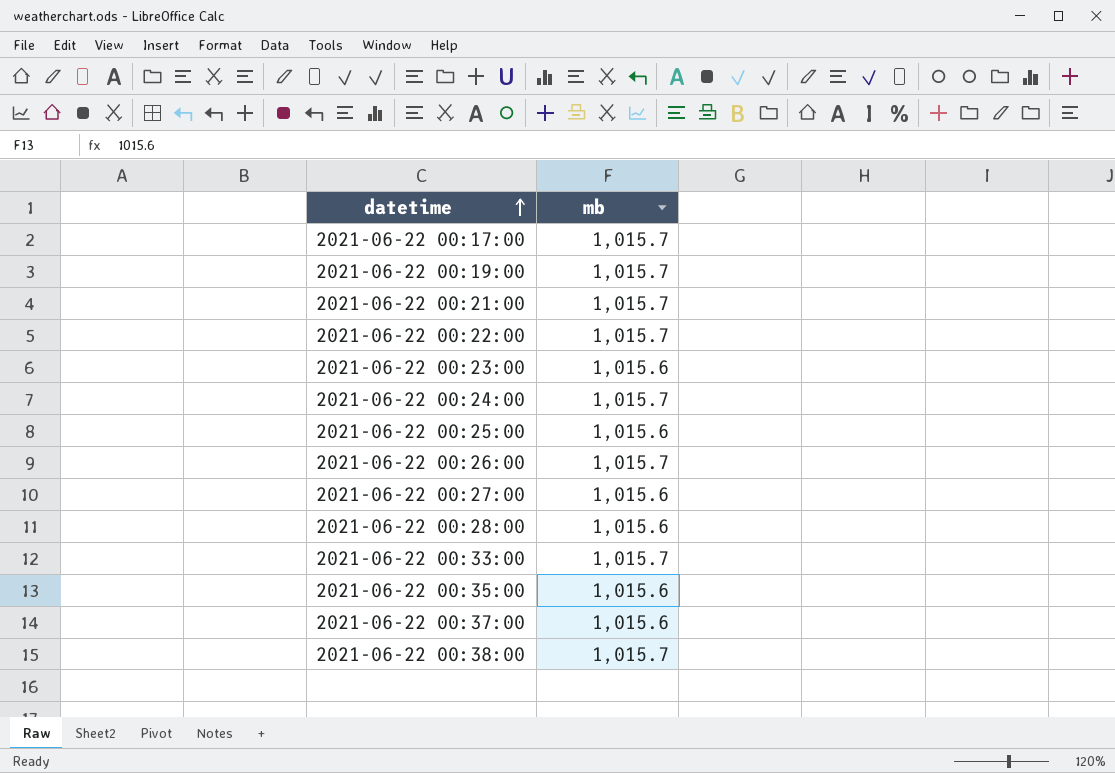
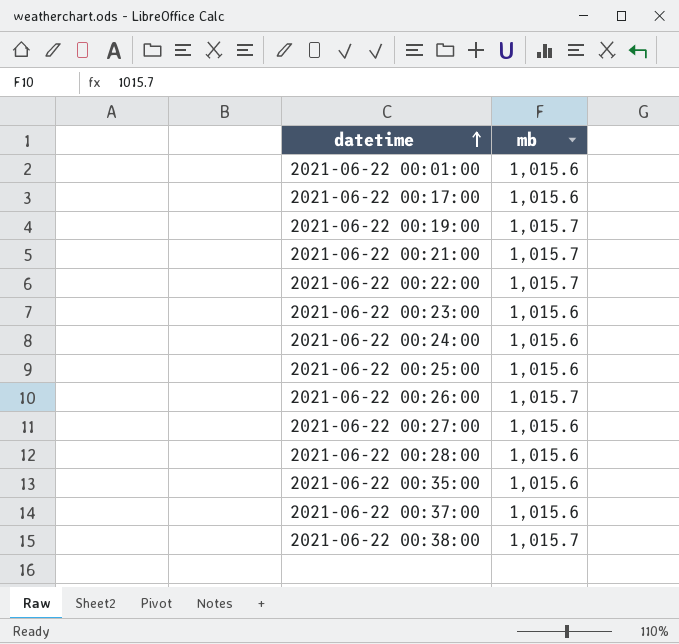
row 2021-06-22 00:33:00: 1,015.7 -> none
row 2021-06-22 00:01:00: none -> 1,015.6
2021-06-22 00:17:00 | mb: 1,015.7 -> 1,015.6
2021-06-22 00:24:00 | mb: 1,015.7 -> 1,015.6

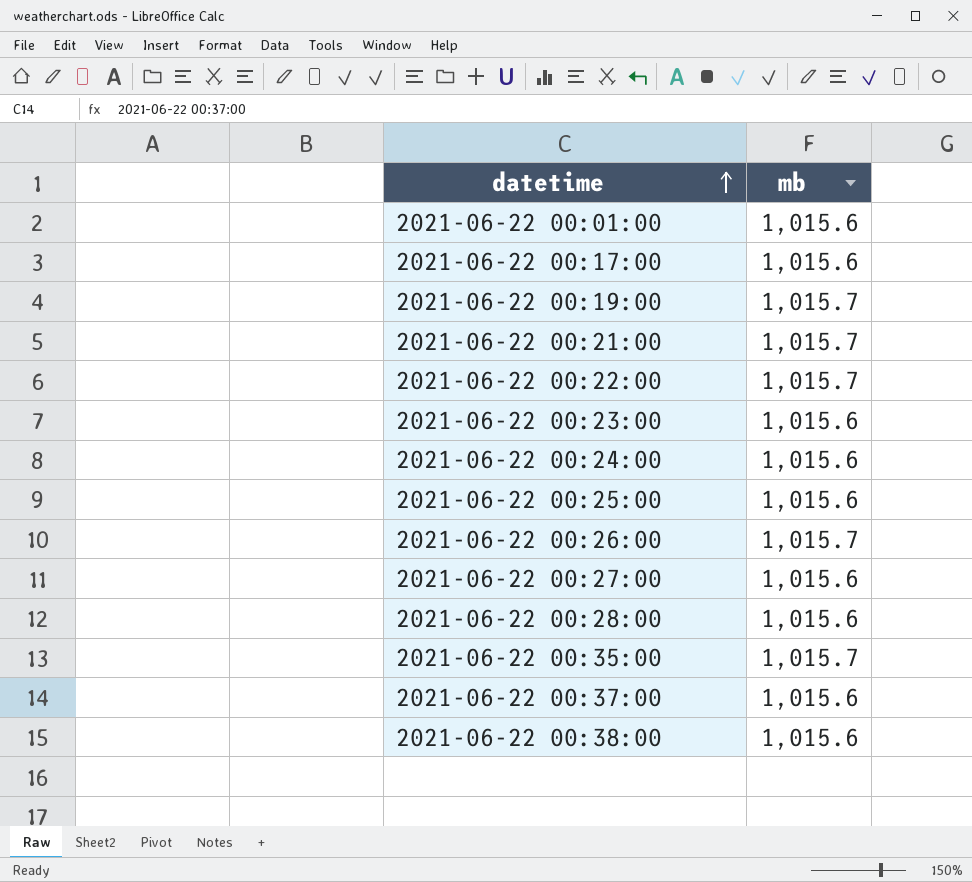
2021-06-22 00:35:00 | mb: 1,015.6 -> 1,015.7
2021-06-22 00:38:00 | mb: 1,015.7 -> 1,015.6

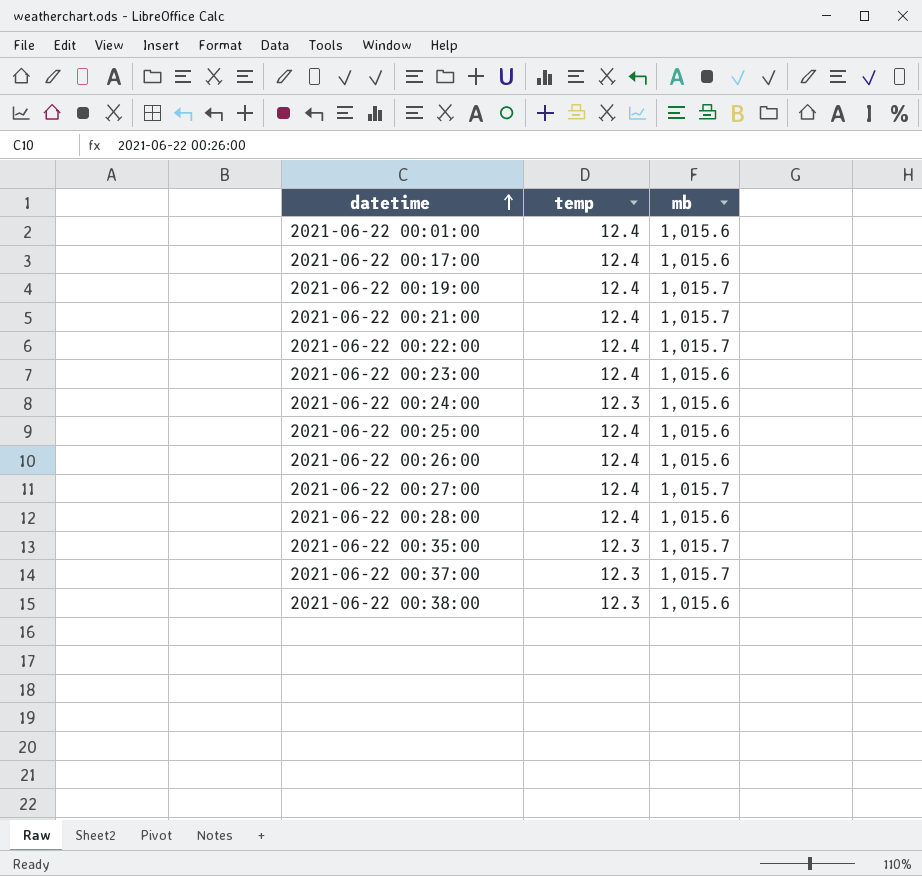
column temp | position: none -> 2
2021-06-22 00:26:00 | mb: 1,015.7 -> 1,015.6
2021-06-22 00:27:00 | mb: 1,015.6 -> 1,015.7
2021-06-22 00:37:00 | mb: 1,015.6 -> 1,015.7

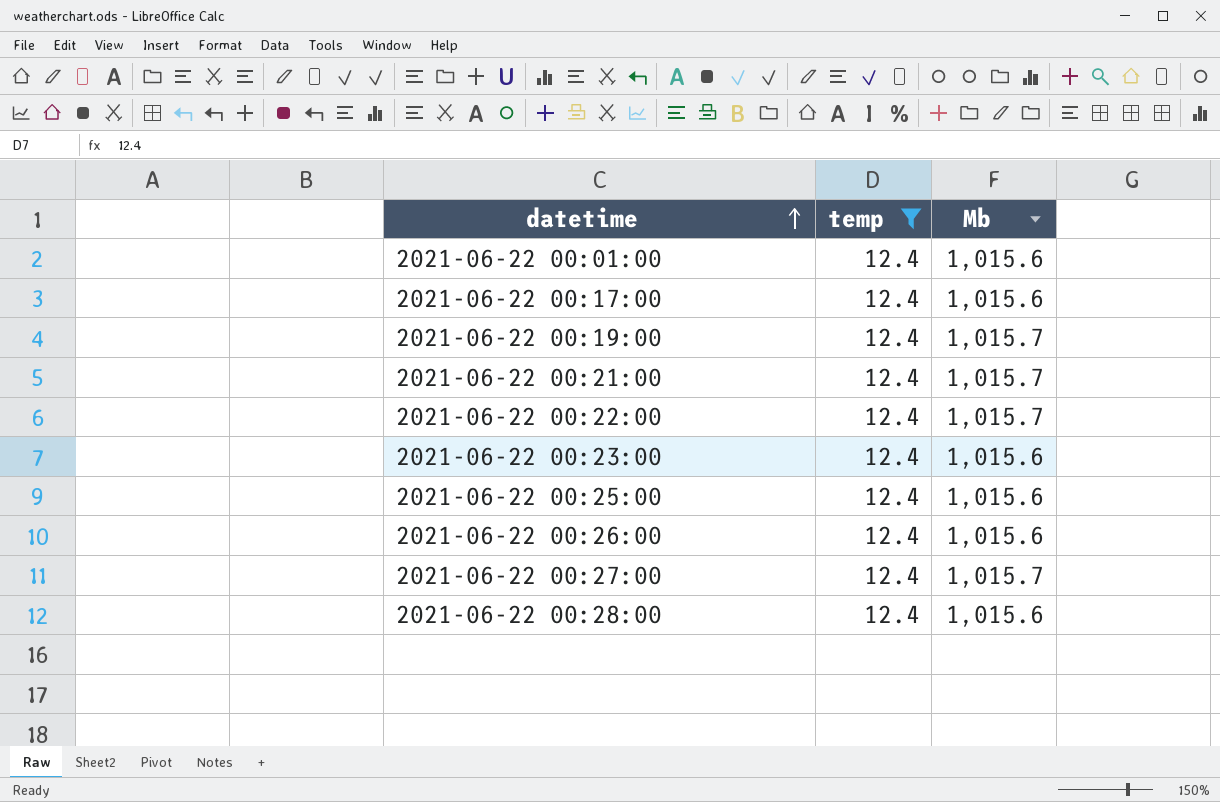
filter: none -> temp = 12.4
column name: mb -> Mb

